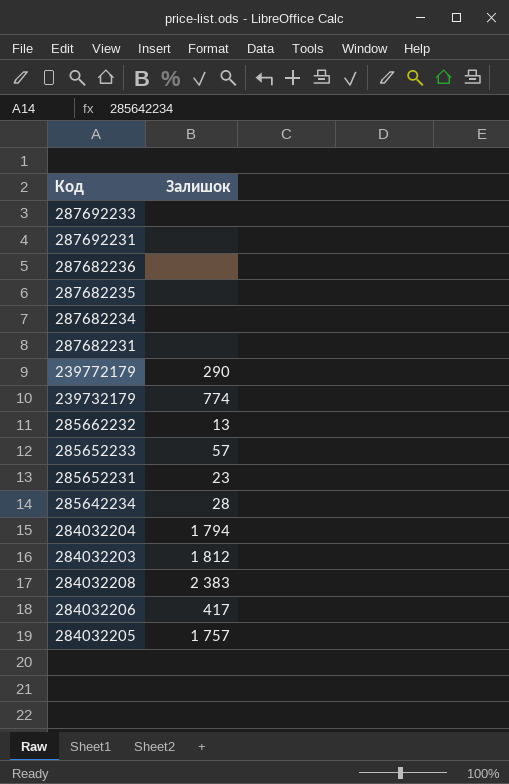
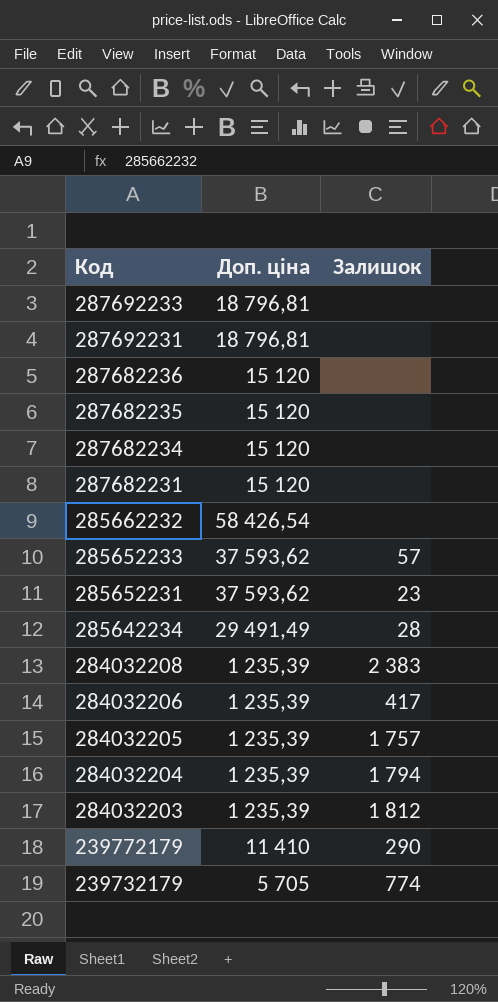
row order: none -> Код descending
column Доп. ціна | position: none -> 2
285662232 | Залишок: 13 -> none

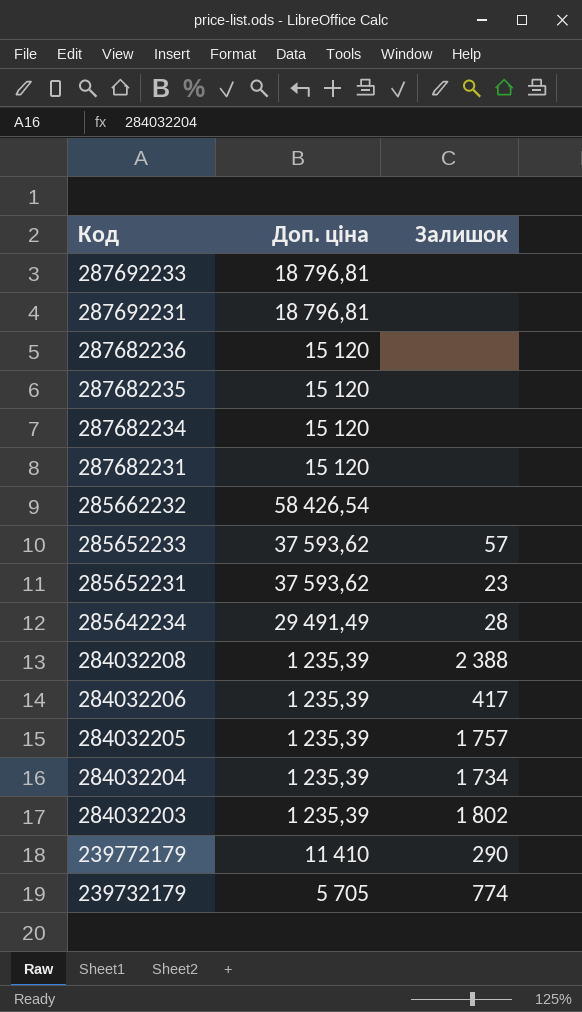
284032208 | Залишок: 2 383 -> 2 388
284032204 | Залишок: 1 794 -> 1 734
284032203 | Залишок: 1 812 -> 1 802

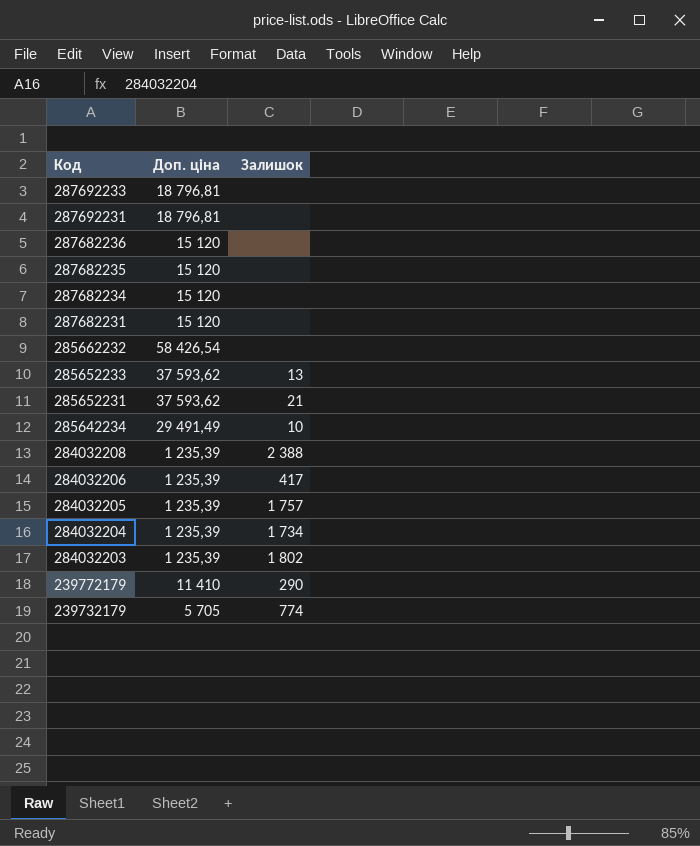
285652233 | Залишок: 57 -> 13
285652231 | Залишок: 23 -> 21
285642234 | Залишок: 28 -> 10

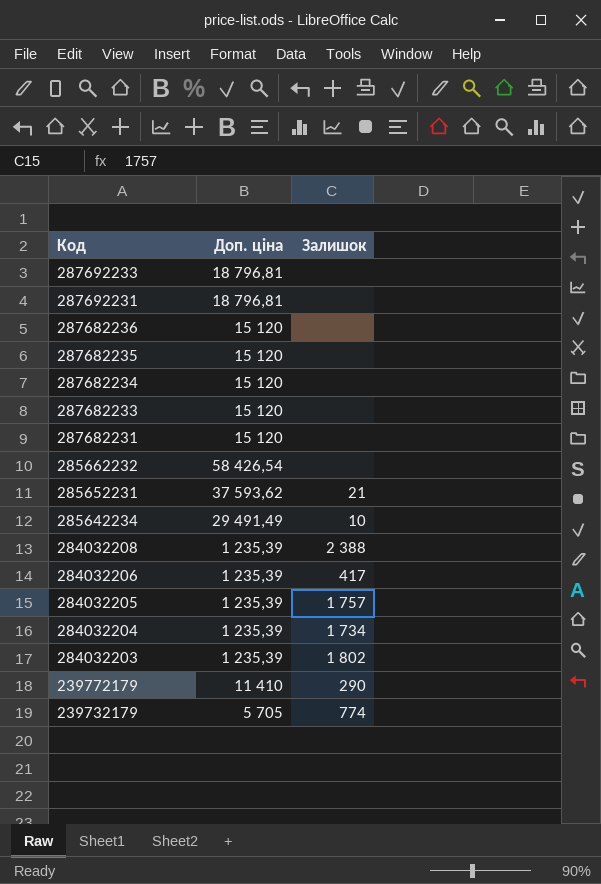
row 285652233: 37 593,62 | 13 -> none
row 287682233: none -> 15 120 | none

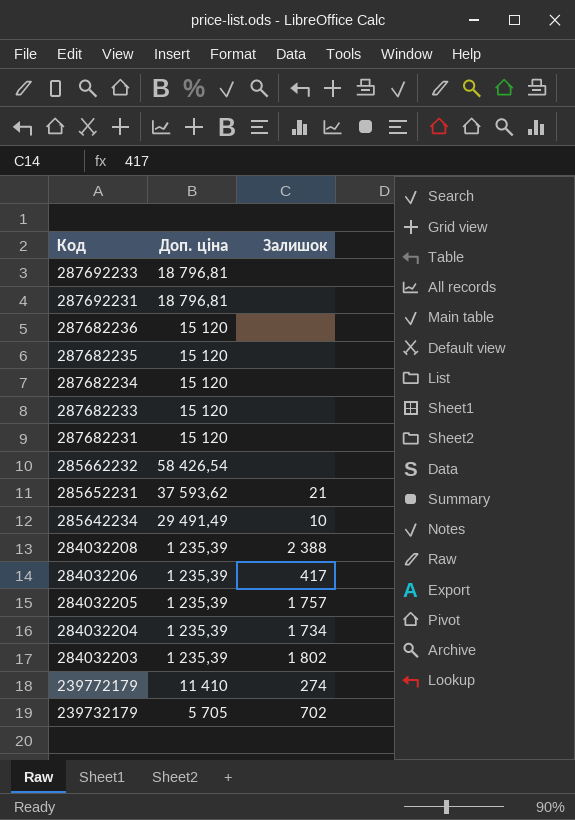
239772179 | Залишок: 290 -> 274
239732179 | Залишок: 774 -> 702

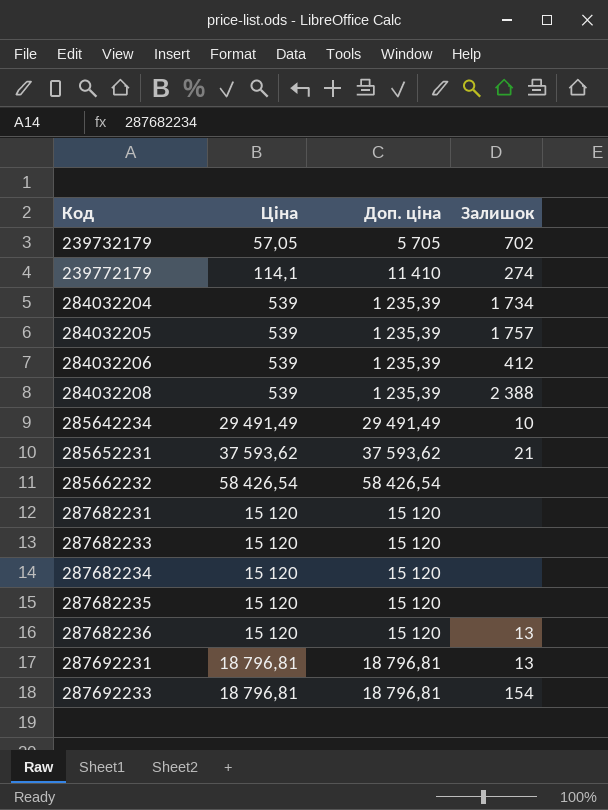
row order: Код descending -> Код ascending
column Ціна | position: none -> 2
row 284032203: 1 235,39 | 1 802 -> none
284032206 | Залишок: 417 -> 412
287682236 | Залишок: none -> 13
287692231 | Залишок: none -> 13
287692233 | Залишок: none -> 154

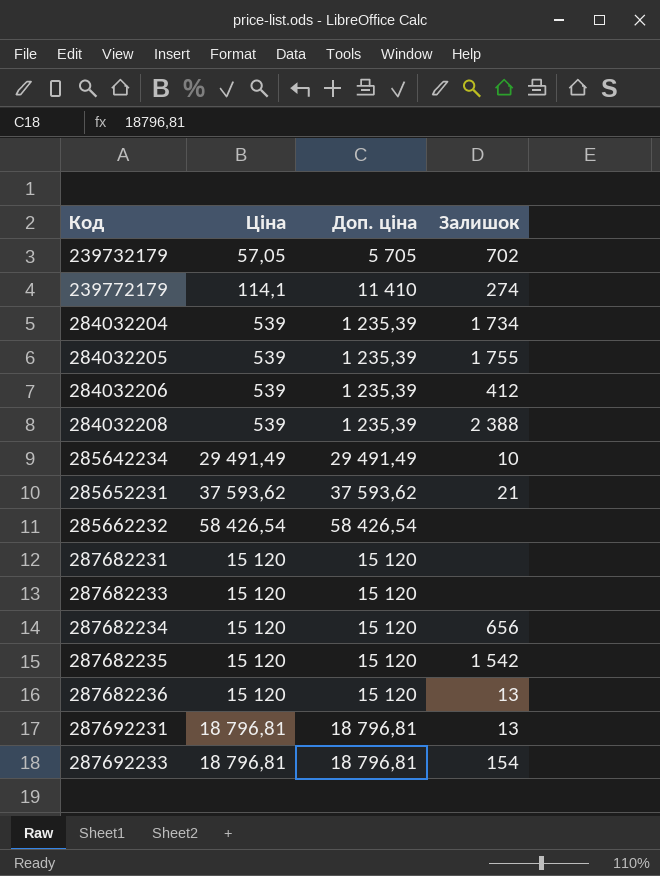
284032205 | Залишок: 1 757 -> 1 755
287682234 | Залишок: none -> 656
287682235 | Залишок: none -> 1 542

